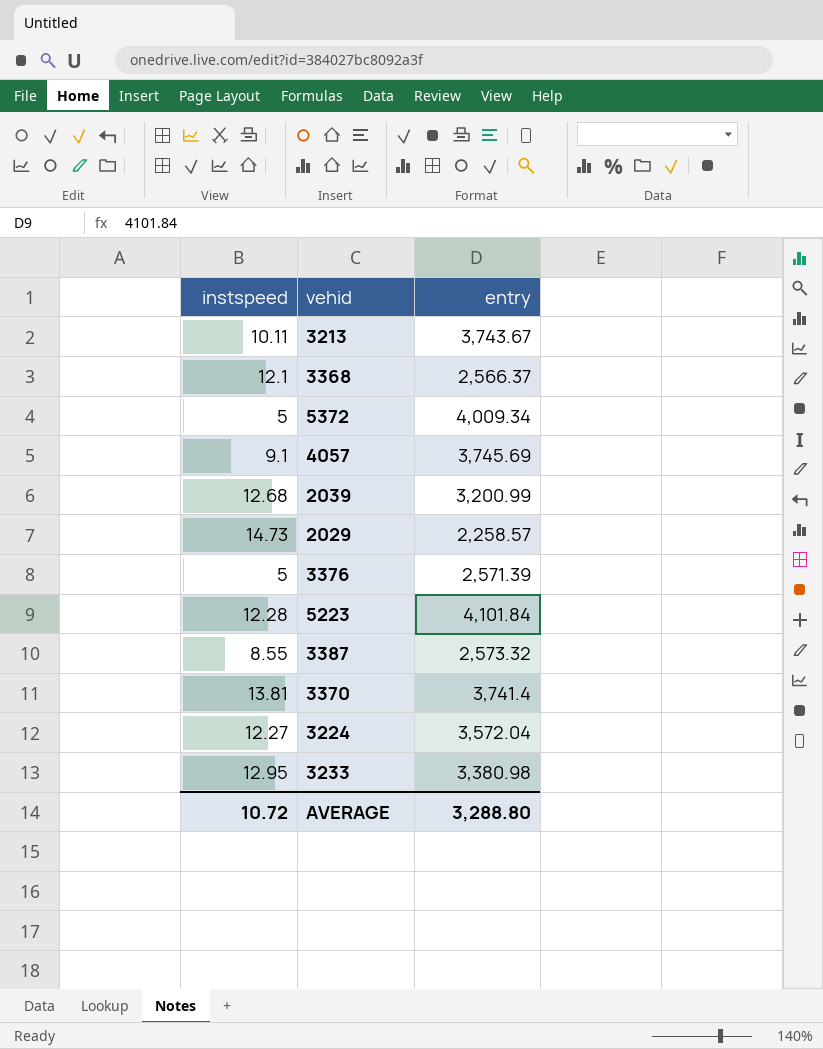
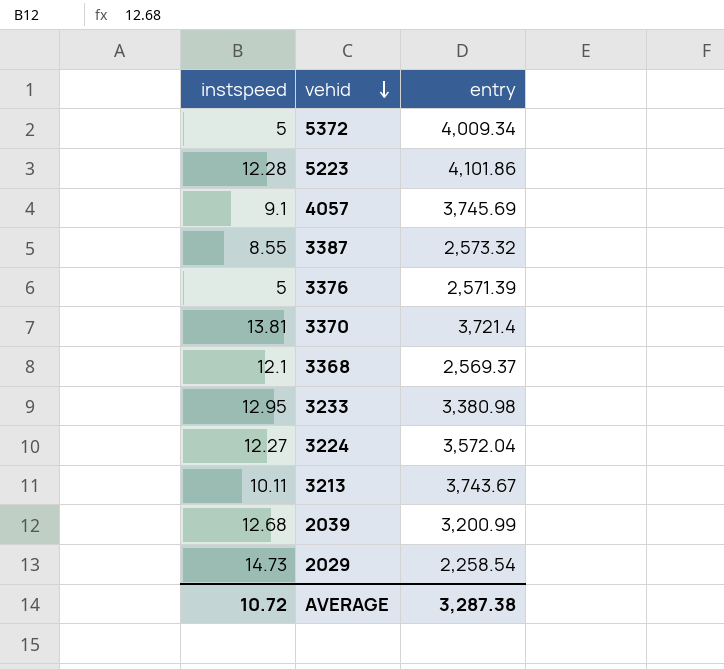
row order: none -> vehid descending
5223 | entry: 4,101.84 -> 4,101.86
3370 | entry: 3,741.4 -> 3,721.4
3368 | entry: 2,566.37 -> 2,569.37
2029 | entry: 2,258.57 -> 2,258.54
AVERAGE | entry: 3,288.80 -> 3,287.38

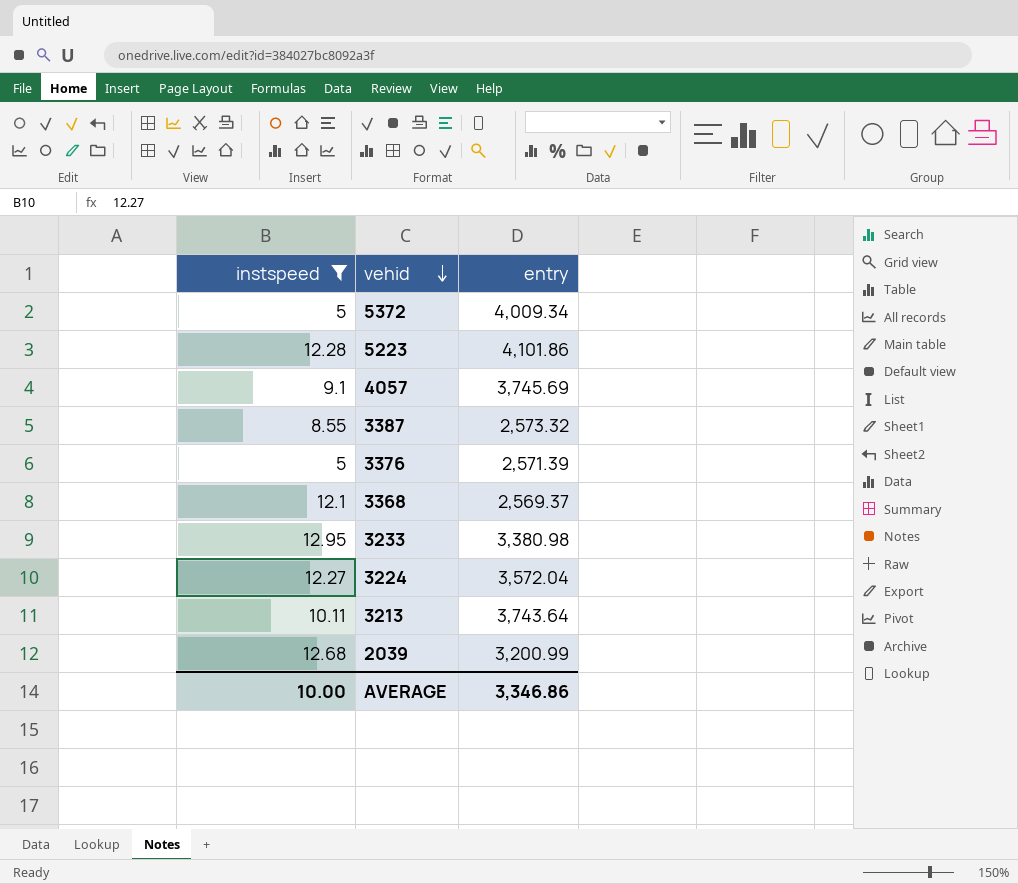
filter: none -> instspeed <= 12.95
3213 | entry: 3,743.67 -> 3,743.64
AVERAGE | instspeed: 10.72 -> 10.00
AVERAGE | entry: 3,287.38 -> 3,346.86

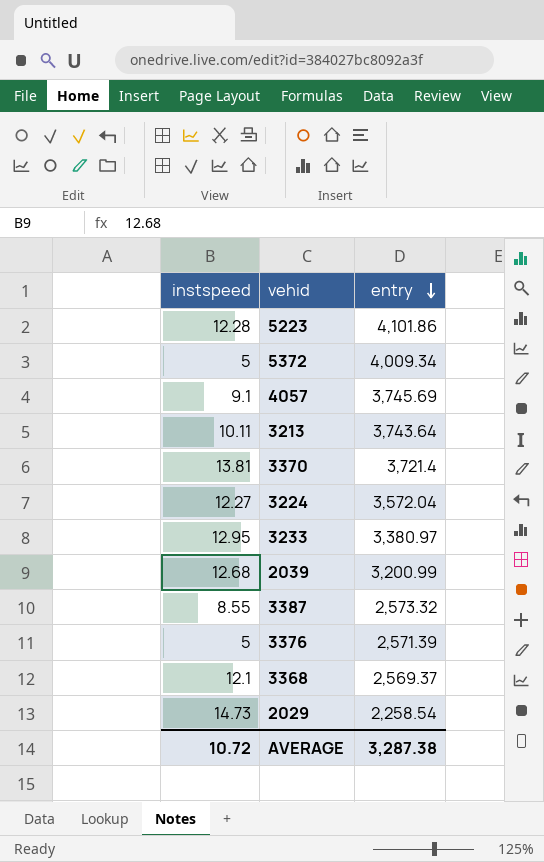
filter: instspeed <= 12.95 -> none
row order: vehid descending -> entry descending
3233 | entry: 3,380.98 -> 3,380.97
AVERAGE | instspeed: 10.00 -> 10.72
AVERAGE | entry: 3,346.86 -> 3,287.38

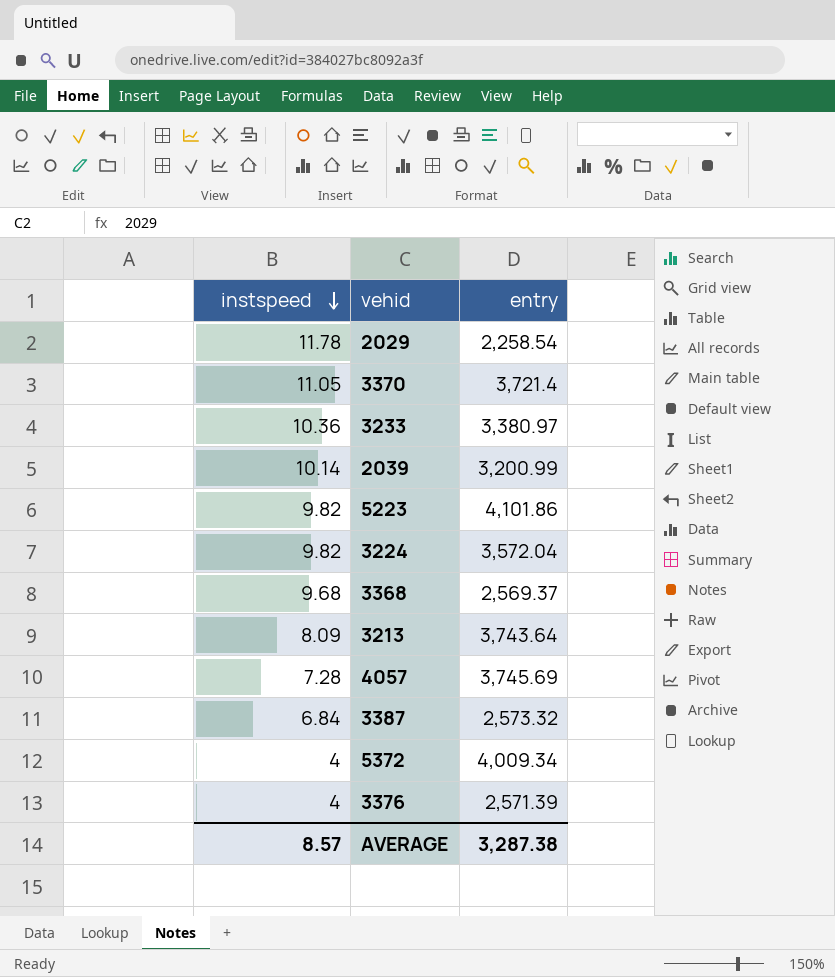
row order: entry descending -> instspeed descending
2029 | instspeed: 14.73 -> 11.78
3370 | instspeed: 13.81 -> 11.05
3233 | instspeed: 12.95 -> 10.36
2039 | instspeed: 12.68 -> 10.14
5223 | instspeed: 12.28 -> 9.82
3224 | instspeed: 12.27 -> 9.82
3368 | instspeed: 12.1 -> 9.68
3213 | instspeed: 10.11 -> 8.09
4057 | instspeed: 9.1 -> 7.28
3387 | instspeed: 8.55 -> 6.84
5372 | instspeed: 5 -> 4
3376 | instspeed: 5 -> 4
AVERAGE | instspeed: 10.72 -> 8.57

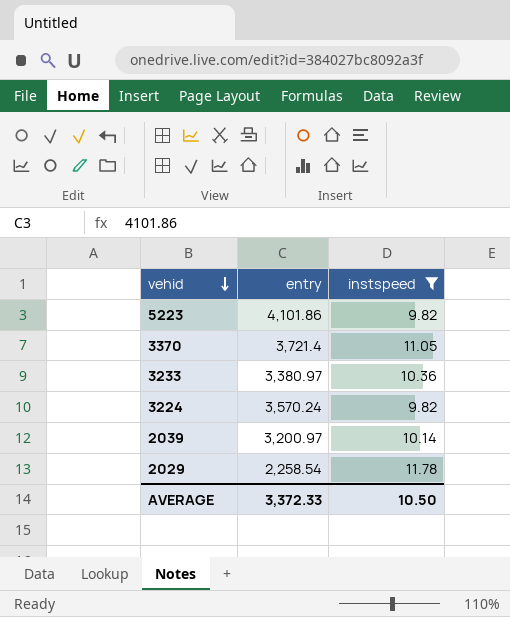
filter: none -> instspeed >= 9.82
row order: instspeed descending -> vehid descending
column instspeed | position: 1 -> 3
3224 | entry: 3,572.04 -> 3,570.24
2039 | entry: 3,200.99 -> 3,200.97
AVERAGE | entry: 3,287.38 -> 3,372.33
AVERAGE | instspeed: 8.57 -> 10.50

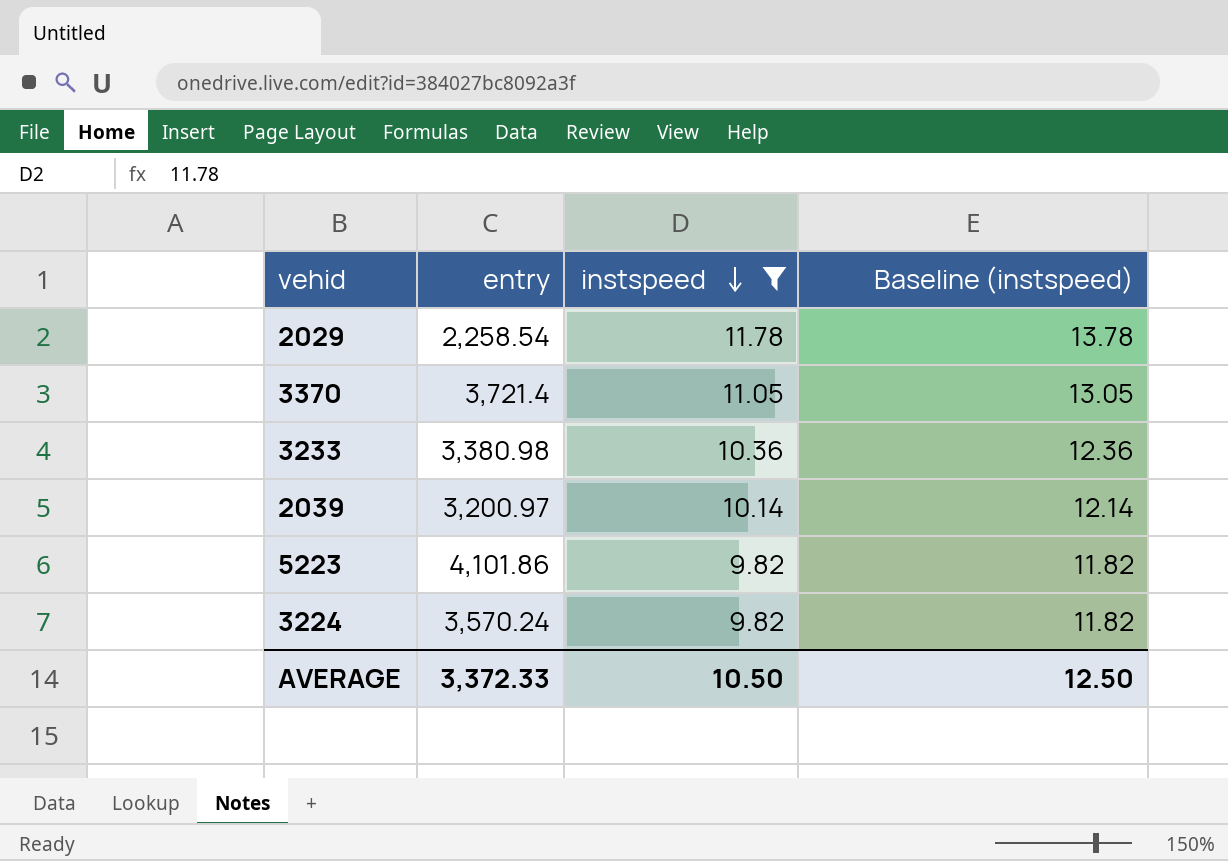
row order: vehid descending -> instspeed descending
column Baseline (instspeed) | formula: none -> [instspeed] + 2
3233 | entry: 3,380.97 -> 3,380.98

